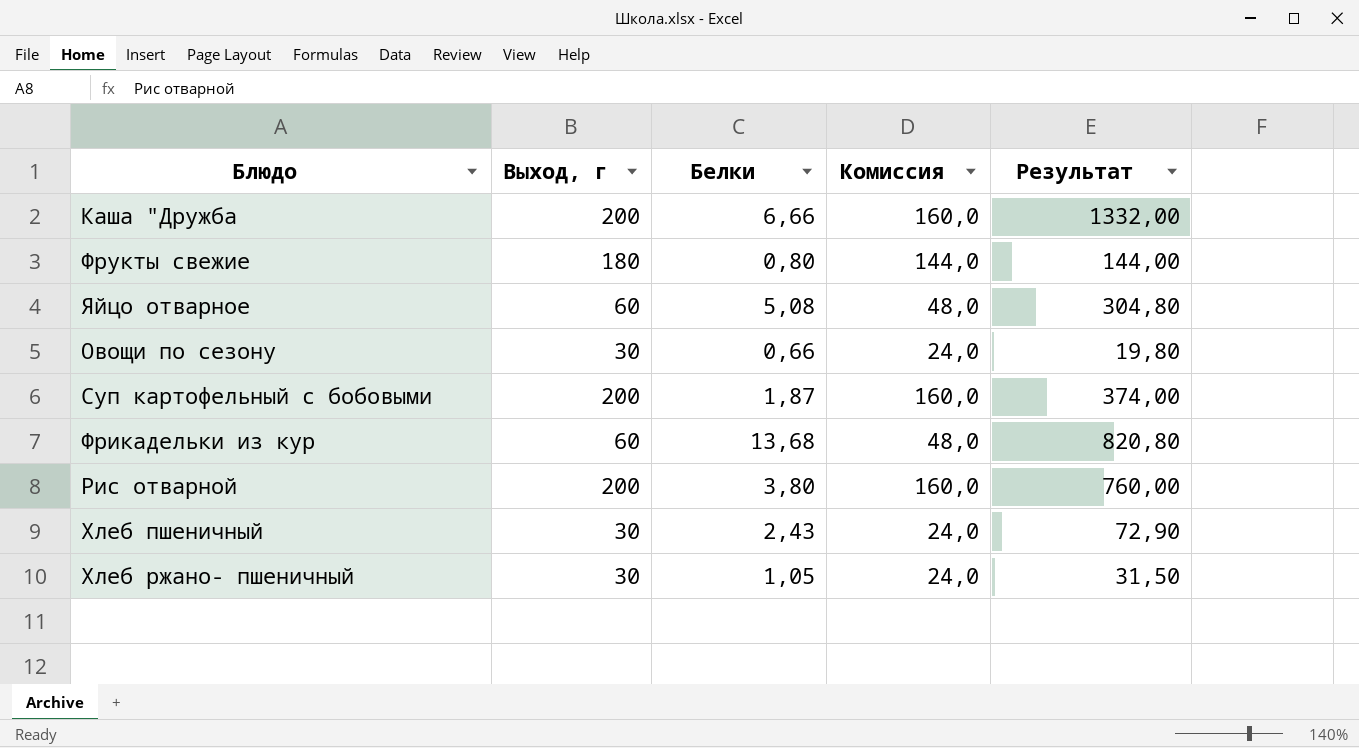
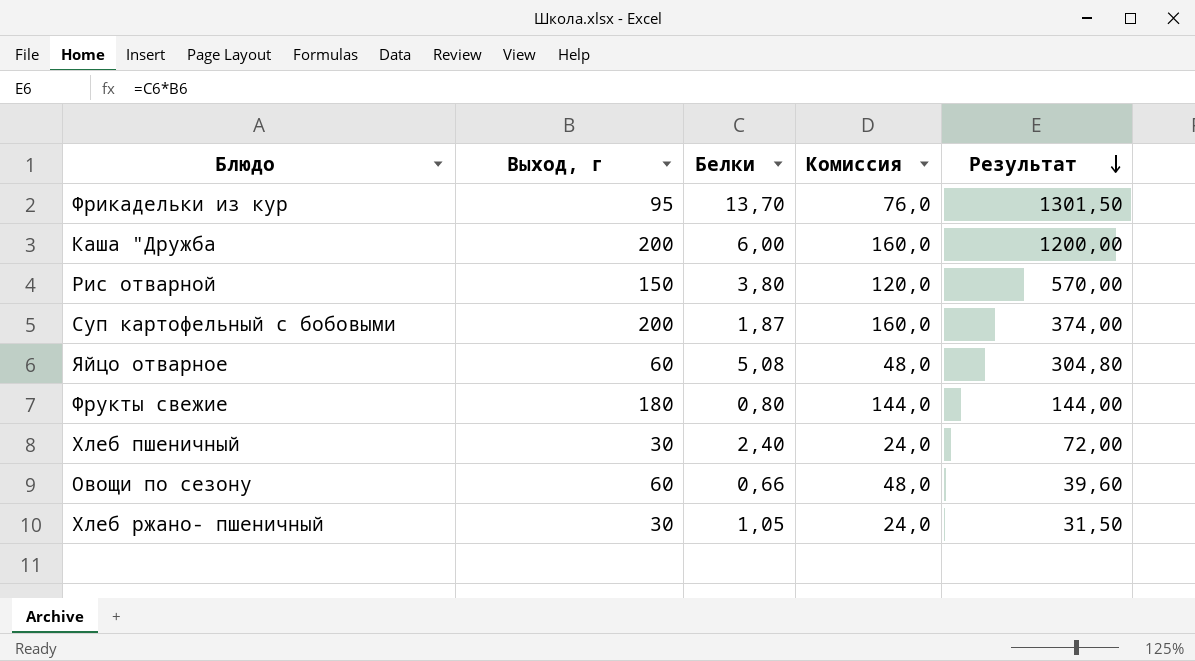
row order: none -> Результат descending
Фрикадельки из кур | Выход, г: 60 -> 95
Фрикадельки из кур | Белки: 13,68 -> 13,70
Фрикадельки из кур | Комиссия: 48,0 -> 76,0
Фрикадельки из кур | Результат: 820,80 -> 1301,50
Каша "Дружба | Белки: 6,66 -> 6,00
Каша "Дружба | Результат: 1332,00 -> 1200,00
Рис отварной | Выход, г: 200 -> 150
Рис отварной | Комиссия: 160,0 -> 120,0
Рис отварной | Результат: 760,00 -> 570,00
Хлеб пшеничный | Белки: 2,43 -> 2,40
Хлеб пшеничный | Результат: 72,90 -> 72,00
Овощи по сезону | Выход, г: 30 -> 60
Овощи по сезону | Комиссия: 24,0 -> 48,0
Овощи по сезону | Результат: 19,80 -> 39,60

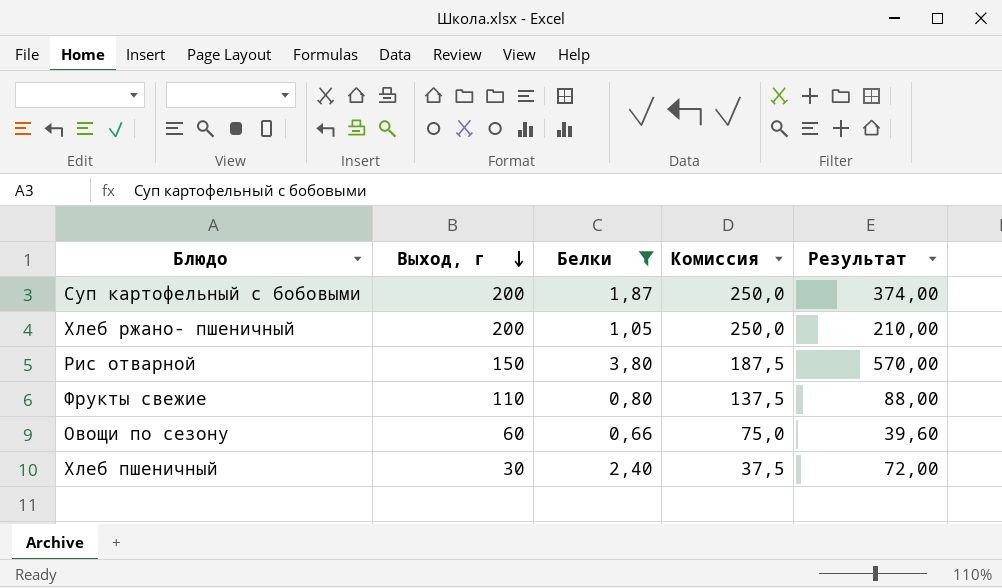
filter: none -> Белки <= 3,80
row order: Результат descending -> Выход, г descending
column Комиссия | formula: [Выход, г] * 0,8 -> [Выход, г] * 1,25
Хлеб ржано- пшеничный | Выход, г: 30 -> 200
Хлеб ржано- пшеничный | Результат: 31,50 -> 210,00
Фрукты свежие | Выход, г: 180 -> 110
Фрукты свежие | Результат: 144,00 -> 88,00

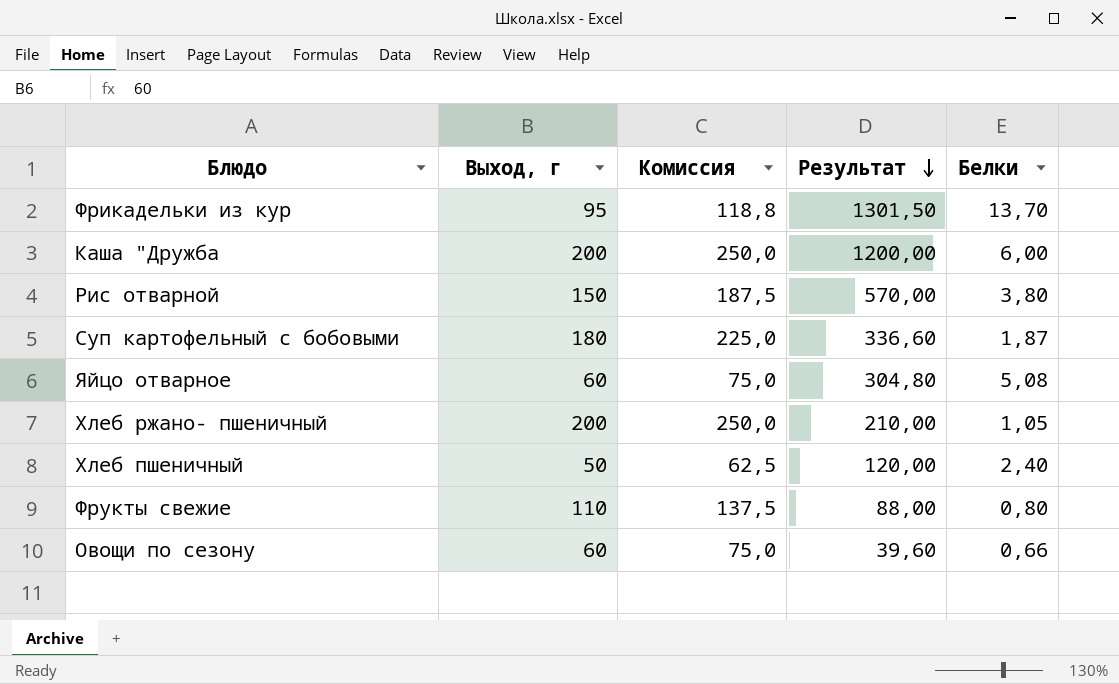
filter: Белки <= 3,80 -> none
row order: Выход, г descending -> Результат descending
column Белки | position: 3 -> 5
Суп картофельный с бобовыми | Выход, г: 200 -> 180
Суп картофельный с бобовыми | Комиссия: 250,0 -> 225,0
Суп картофельный с бобовыми | Результат: 374,00 -> 336,60
Хлеб пшеничный | Выход, г: 30 -> 50
Хлеб пшеничный | Комиссия: 37,5 -> 62,5
Хлеб пшеничный | Результат: 72,00 -> 120,00

